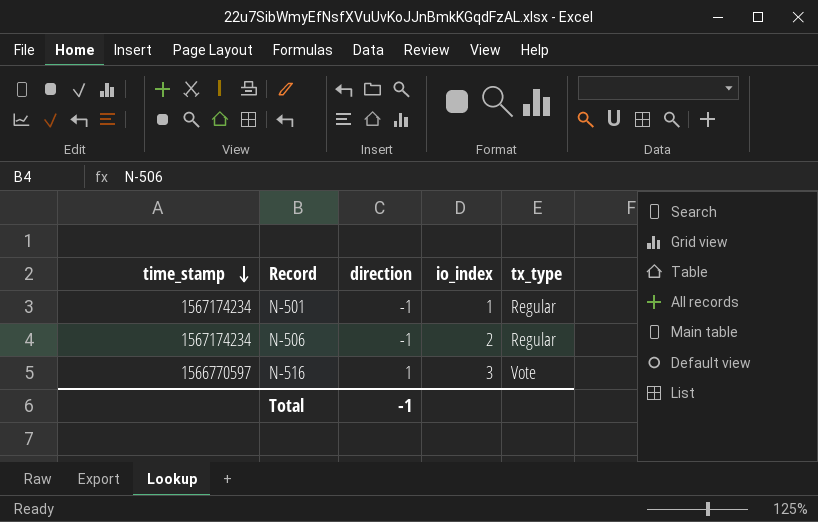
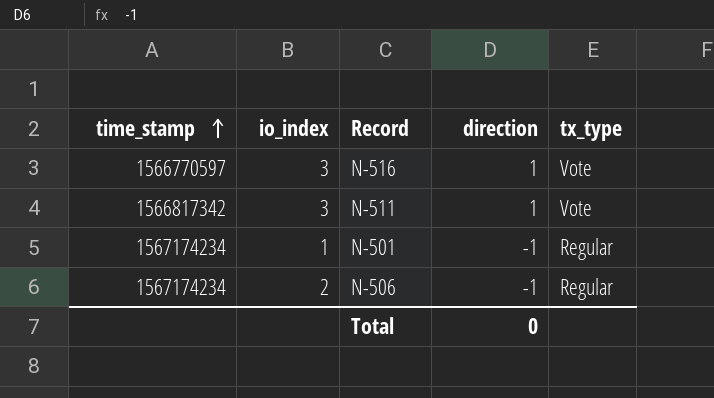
row order: time_stamp descending -> time_stamp ascending
column io_index | position: 4 -> 2
row N-511: none -> 1566817342 | 3 | 1 | Vote
Total | direction: -1 -> 0

